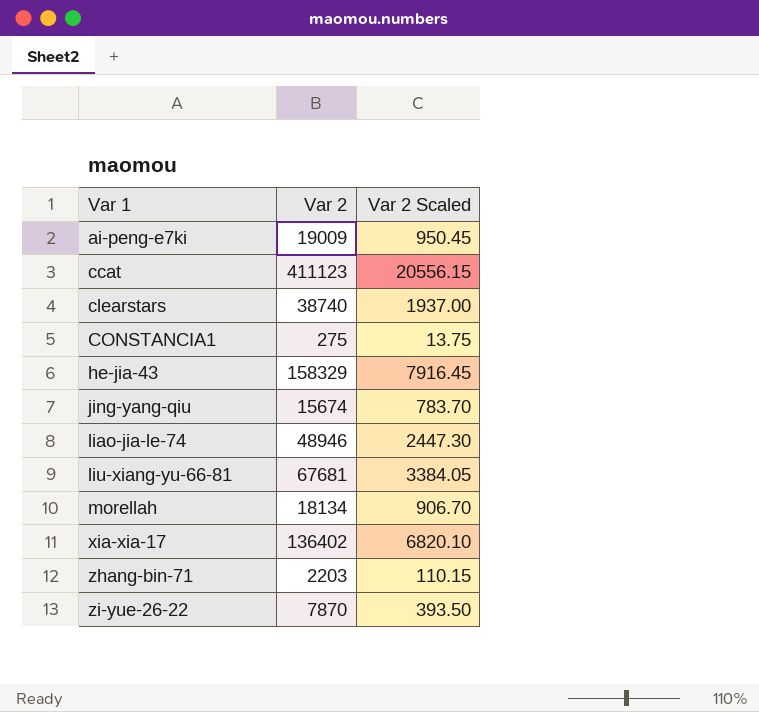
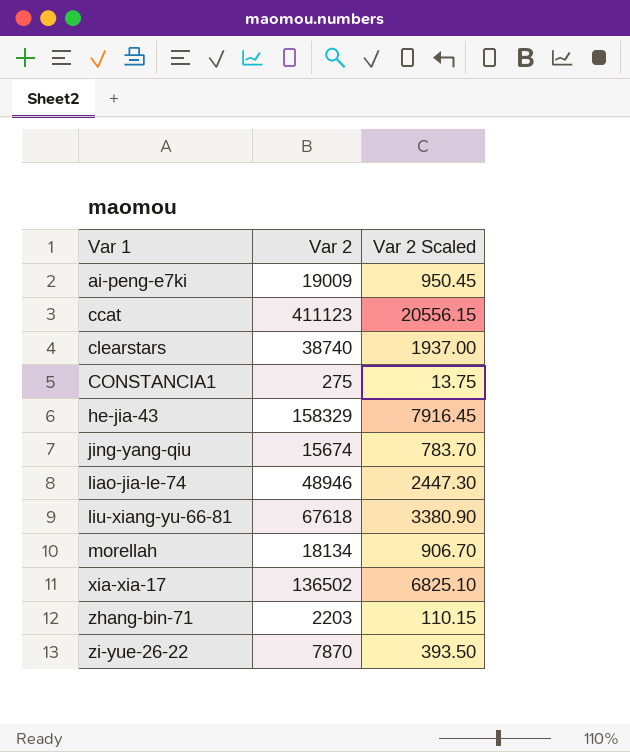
liu-xiang-yu-66-81 | Var 2: 67681 -> 67618
liu-xiang-yu-66-81 | Var 2 Scaled: 3384.05 -> 3380.90
xia-xia-17 | Var 2: 136402 -> 136502
xia-xia-17 | Var 2 Scaled: 6820.10 -> 6825.10

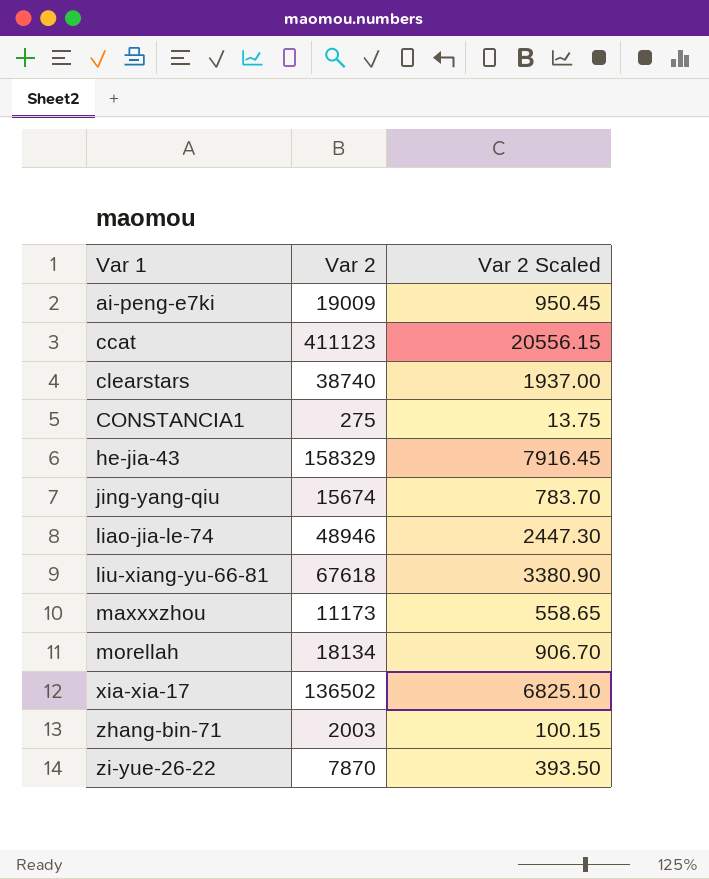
row maxxxzhou: none -> 11173 | 558.65
zhang-bin-71 | Var 2: 2203 -> 2003
zhang-bin-71 | Var 2 Scaled: 110.15 -> 100.15

